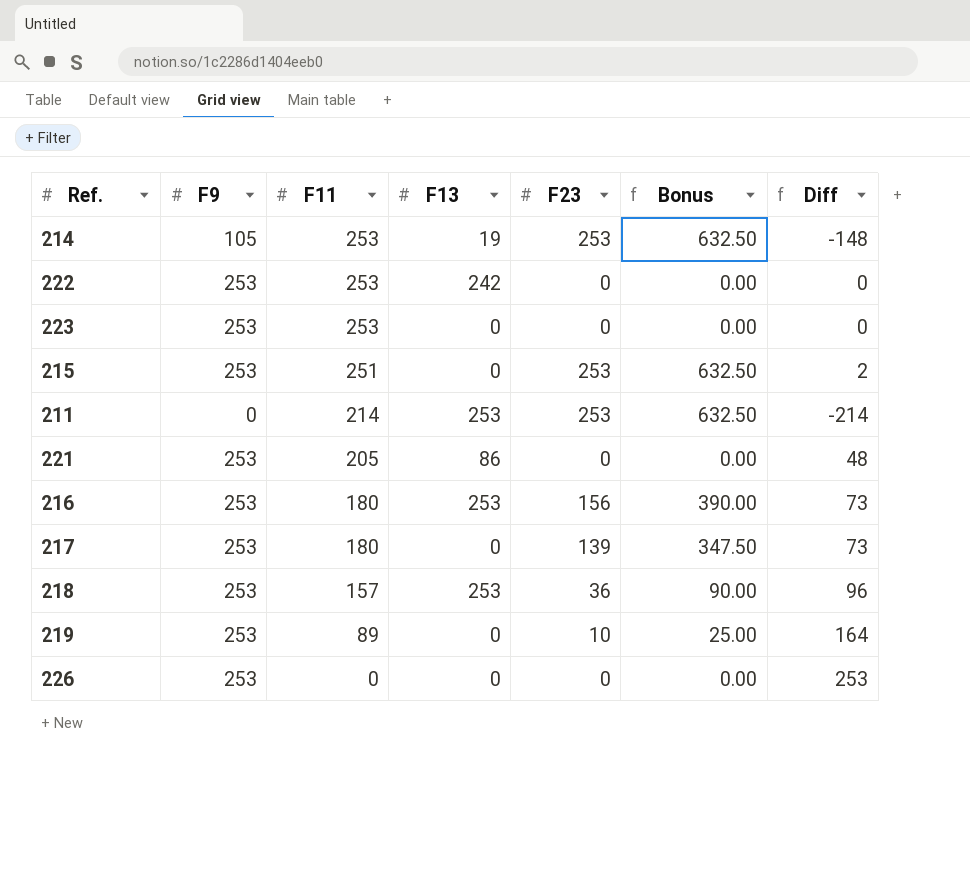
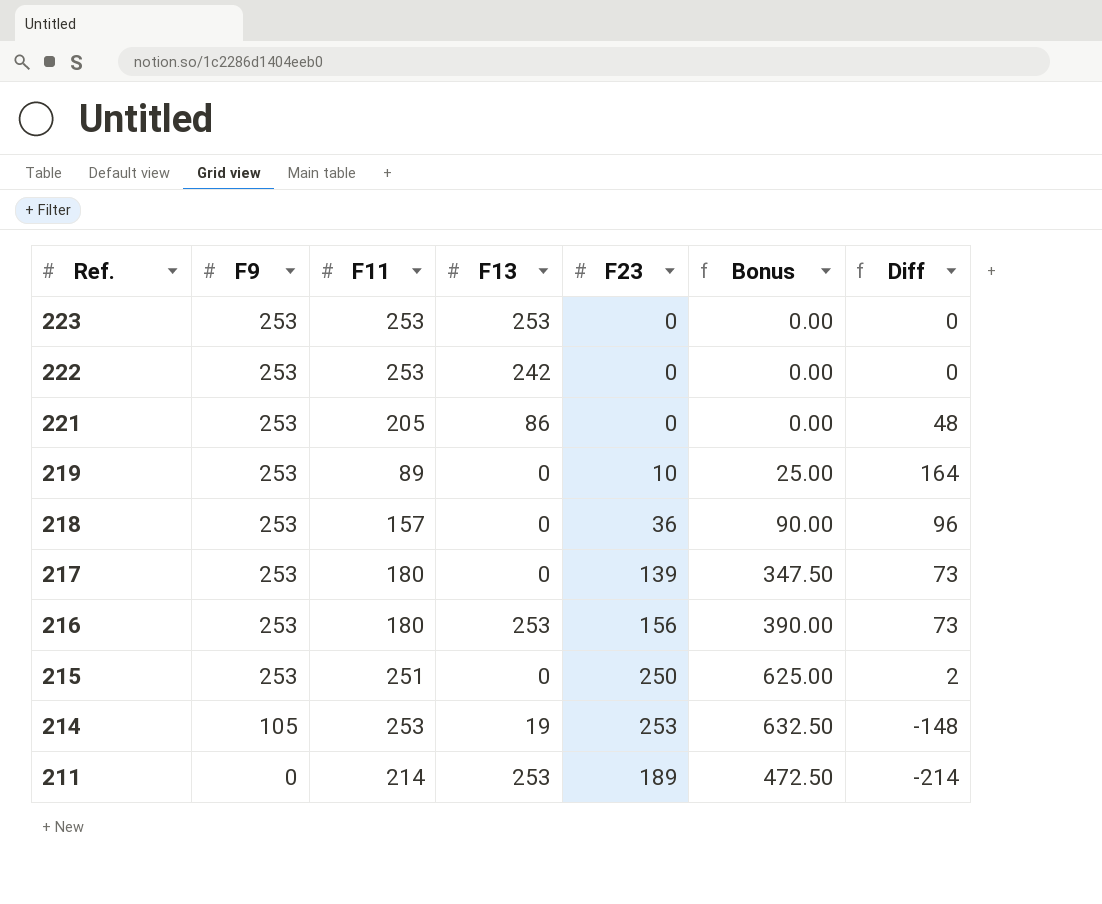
row order: F11 descending -> Ref. descending
row 226: 253 | 0 | 0 | 0 | 0.00 | 253 -> none
223 | F13: 0 -> 253
218 | F13: 253 -> 0
215 | F23: 253 -> 250
215 | Bonus: 632.50 -> 625.00
211 | F23: 253 -> 189
211 | Bonus: 632.50 -> 472.50

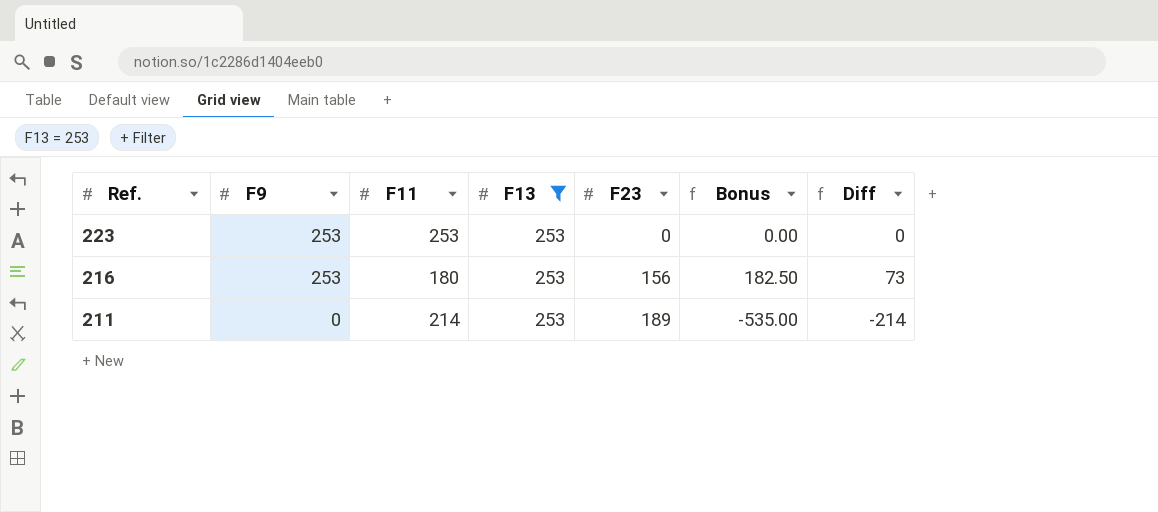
filter: none -> F13 = 253
column Bonus | formula: [F23] * 2.5 -> [Diff] * 2.5

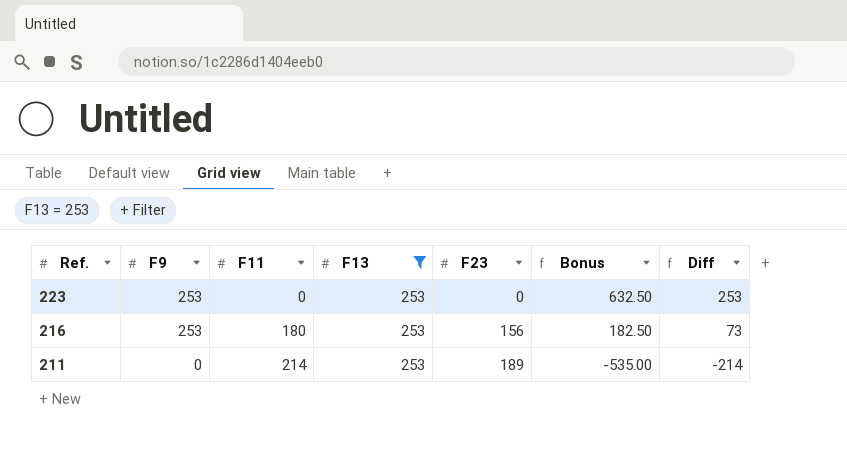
223 | F11: 253 -> 0
223 | Bonus: 0.00 -> 632.50
223 | Diff: 0 -> 253

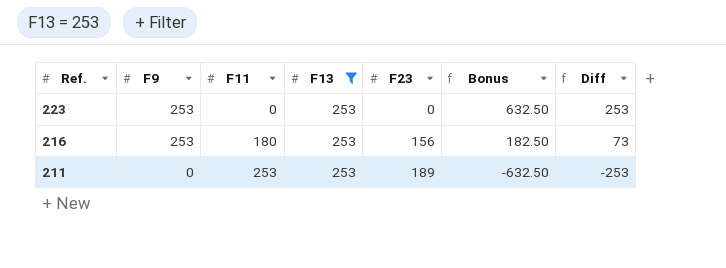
211 | F11: 214 -> 253
211 | Bonus: -535.00 -> -632.50
211 | Diff: -214 -> -253

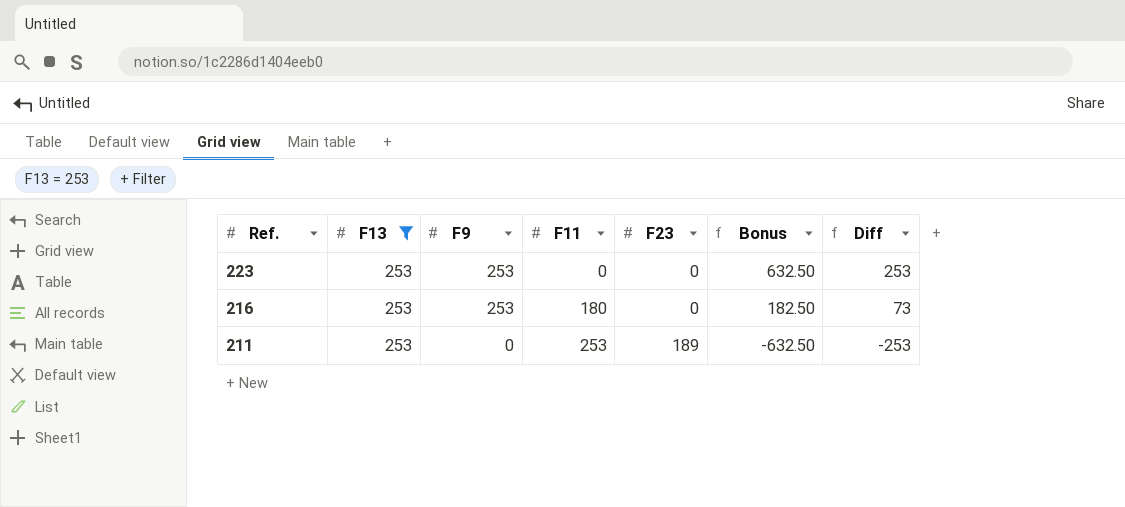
column F13 | position: 4 -> 2
216 | F23: 156 -> 0

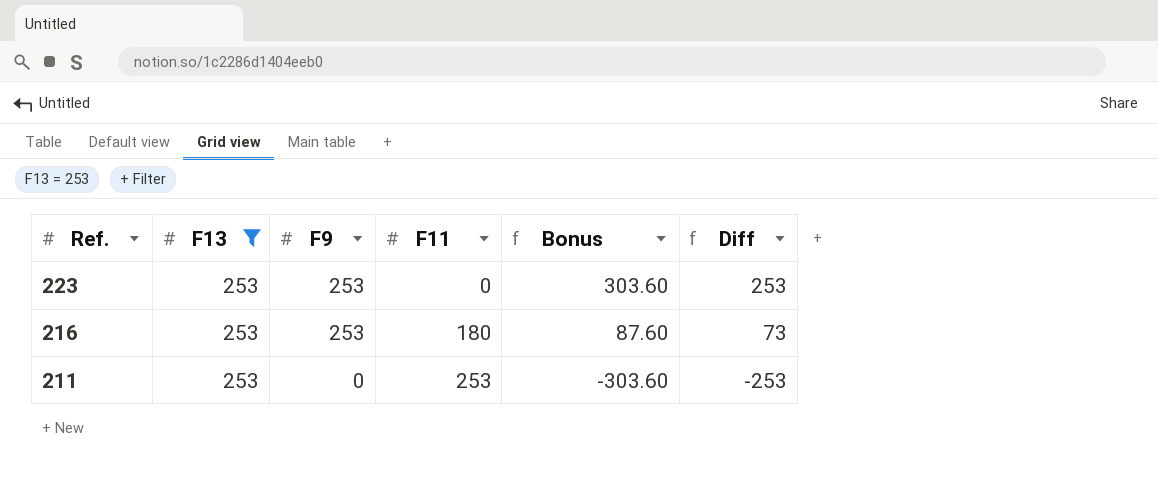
column F23 | position: 5 -> none
column Bonus | formula: [Diff] * 2.5 -> [Diff] * 1.2

